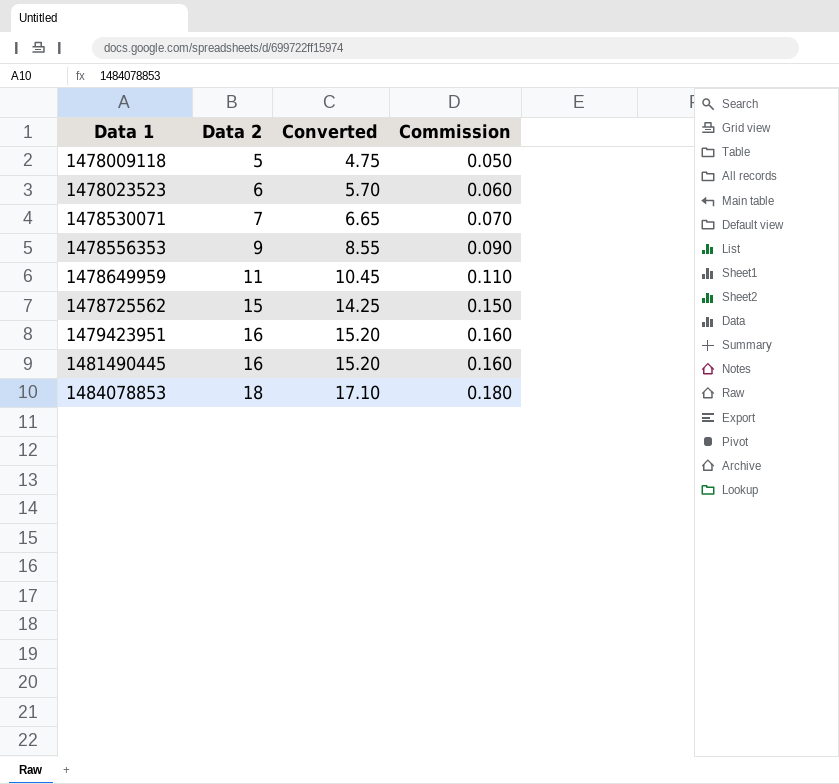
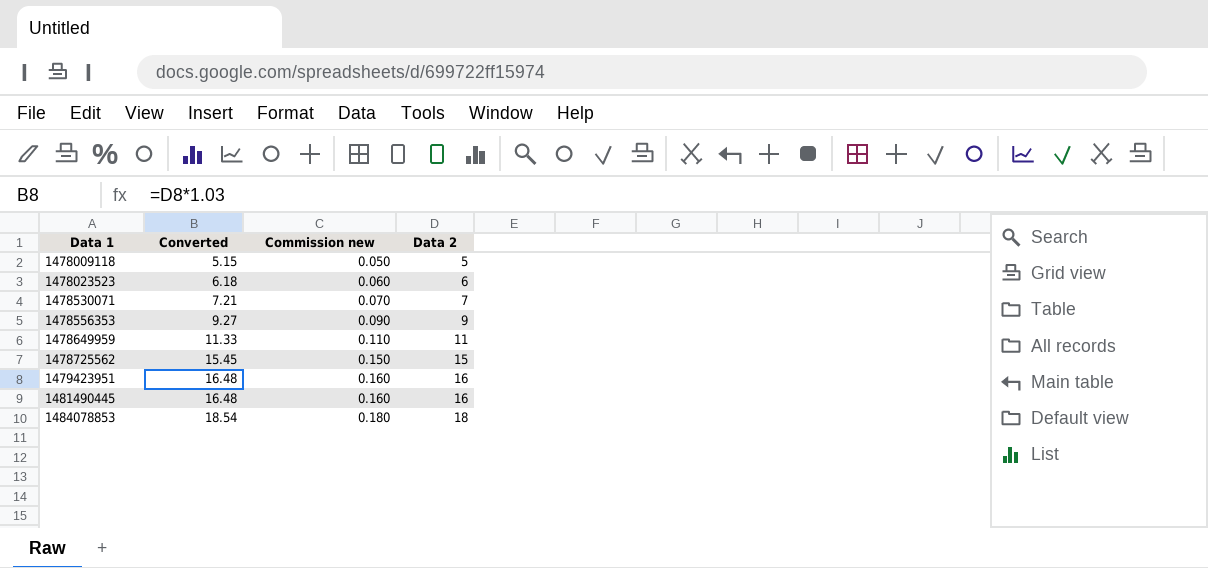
column Converted | formula: [Data 2] * 0.95 -> [Data 2] * 1.03
column name: Commission -> Commission new
column Data 2 | position: 2 -> 4

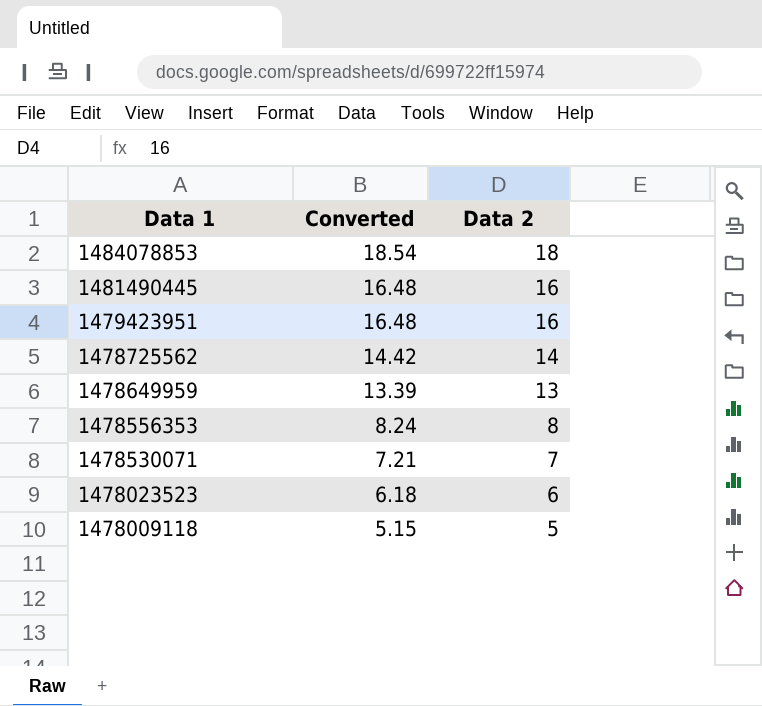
row order: Data 1 ascending -> Data 1 descending
column Commission new | formula: [Data 2] * 0.01 -> none
1478725562 | Converted: 15.45 -> 14.42
1478725562 | Data 2: 15 -> 14
1478649959 | Converted: 11.33 -> 13.39
1478649959 | Data 2: 11 -> 13
1478556353 | Converted: 9.27 -> 8.24
1478556353 | Data 2: 9 -> 8

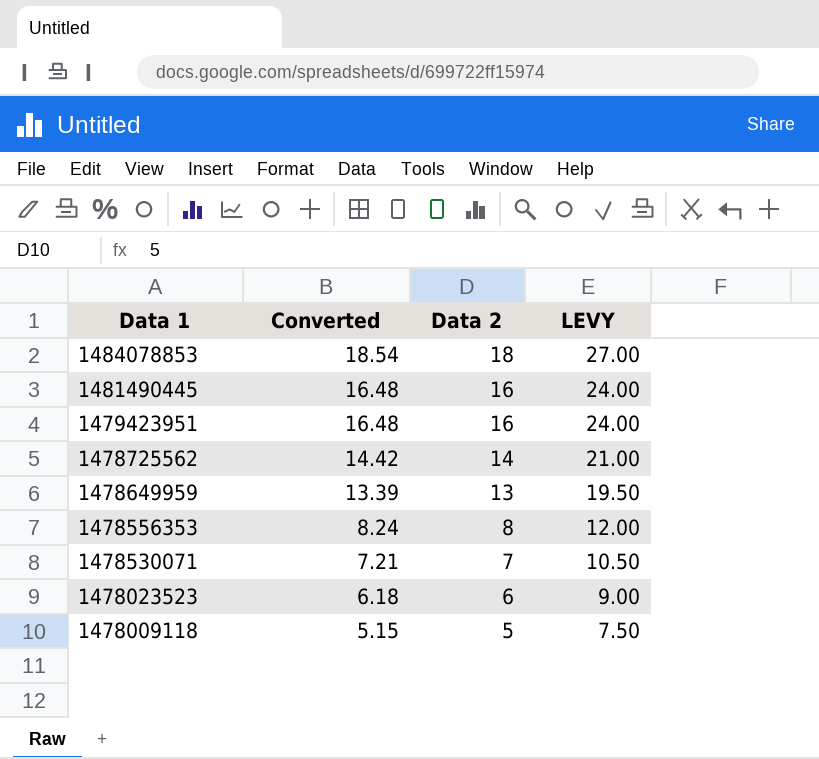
column LEVY | formula: none -> [Data 2] * 1.5

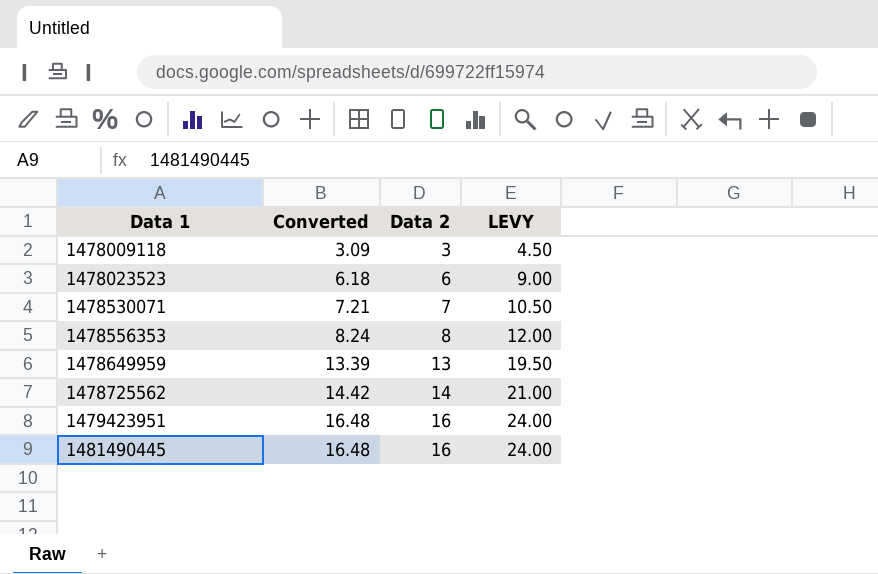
row order: Data 1 descending -> Data 1 ascending
row 1484078853: 18.54 | 18 | 27.00 -> none
1478009118 | Converted: 5.15 -> 3.09
1478009118 | Data 2: 5 -> 3
1478009118 | LEVY: 7.50 -> 4.50

